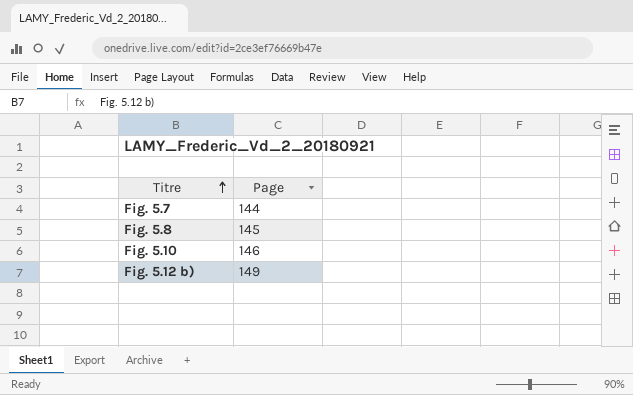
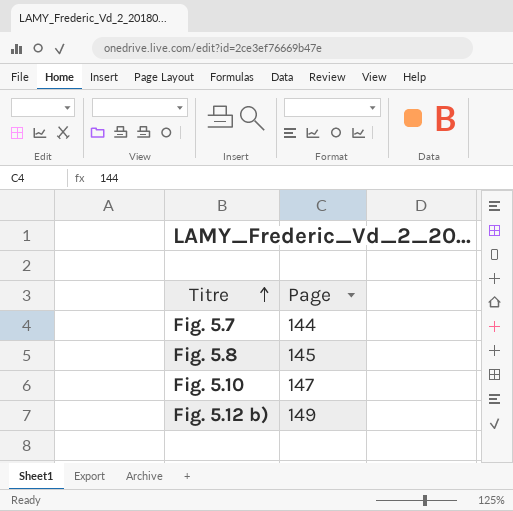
Fig. 5.10 | Page: 146 -> 147

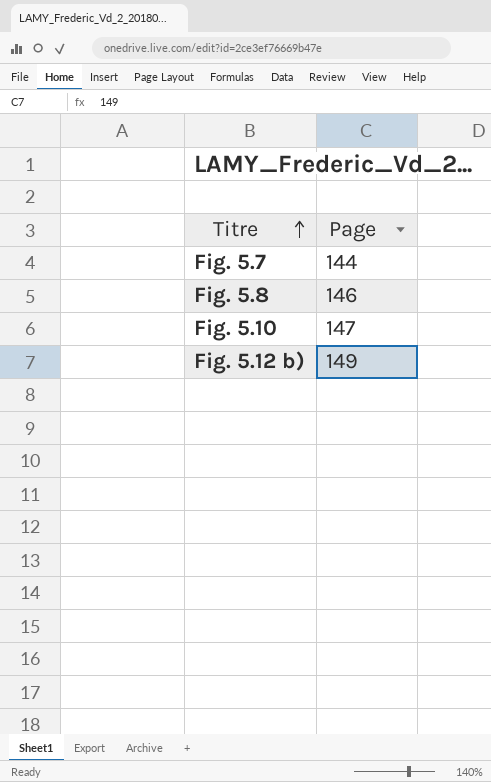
Fig. 5.8 | Page: 145 -> 146

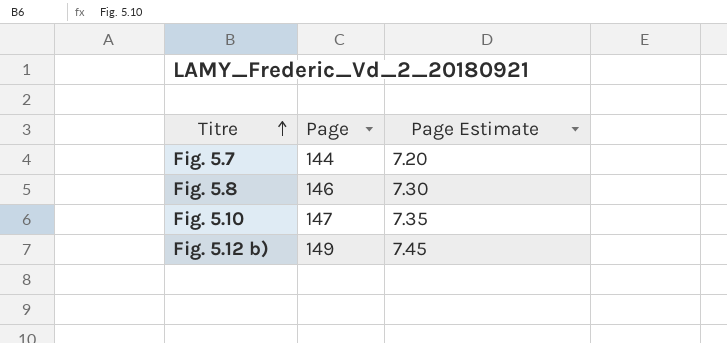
column Page Estimate | formula: none -> [Page] * 0.05

